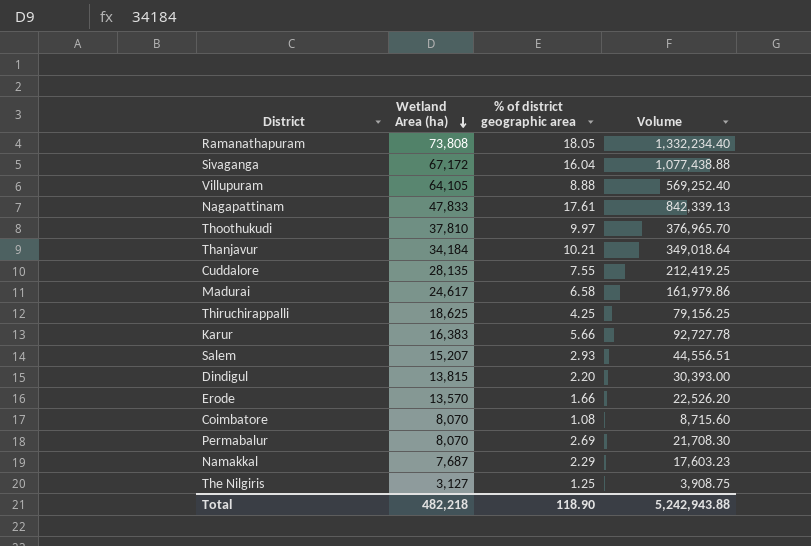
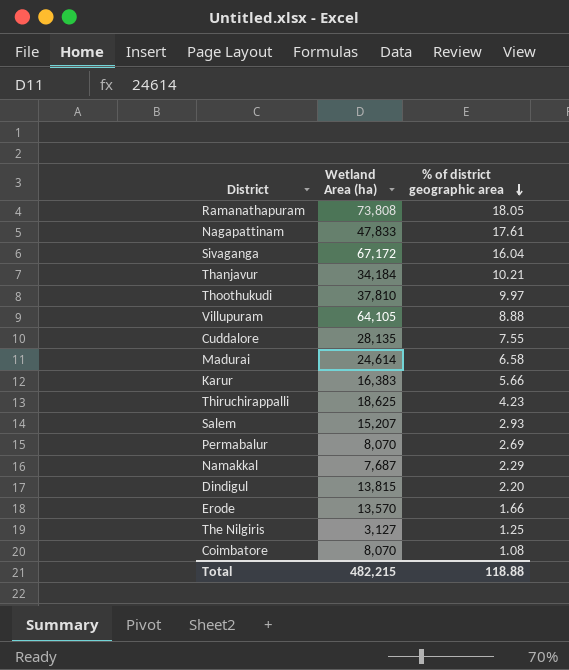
row order: Wetland Area (ha) descending -> % of district geographic area descending
column Volume | formula: [Wetland Area (ha)] * [% of district geographic area] -> none
Madurai | Wetland Area (ha): 24,617 -> 24,614
Thiruchirappalli | % of district geographic area: 4.25 -> 4.23
Total | Wetland Area (ha): 482,218 -> 482,215
Total | % of district geographic area: 118.90 -> 118.88

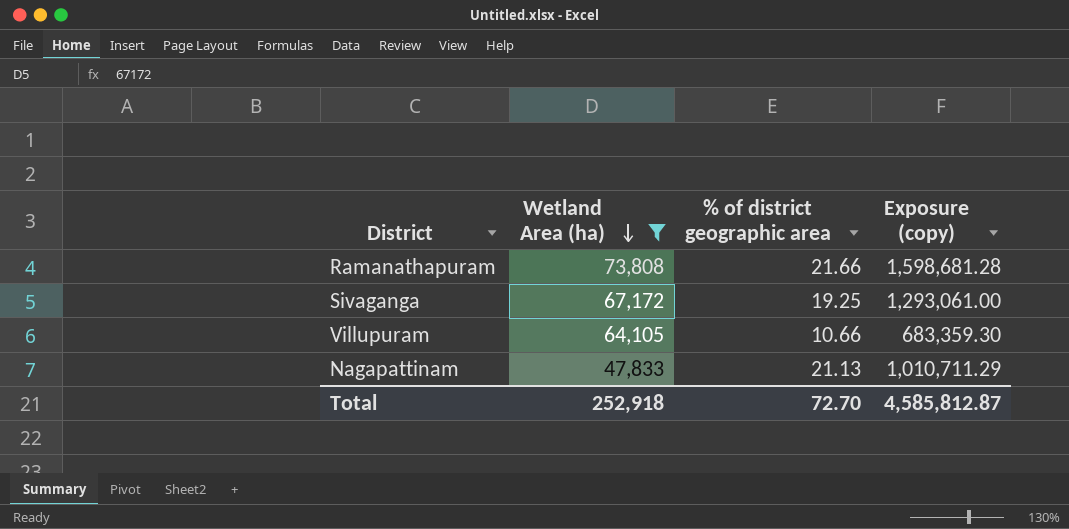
filter: none -> Wetland Area (ha) >= 47,833
row order: % of district geographic area descending -> Wetland Area (ha) descending
column Exposure (copy) | formula: none -> [Wetland Area (ha)] * [% of district geographic area]
Ramanathapuram | % of district geographic area: 18.05 -> 21.66
Sivaganga | % of district geographic area: 16.04 -> 19.25
Villupuram | % of district geographic area: 8.88 -> 10.66
Nagapattinam | % of district geographic area: 17.61 -> 21.13
Total | Wetland Area (ha): 482,215 -> 252,918
Total | % of district geographic area: 118.88 -> 72.70

